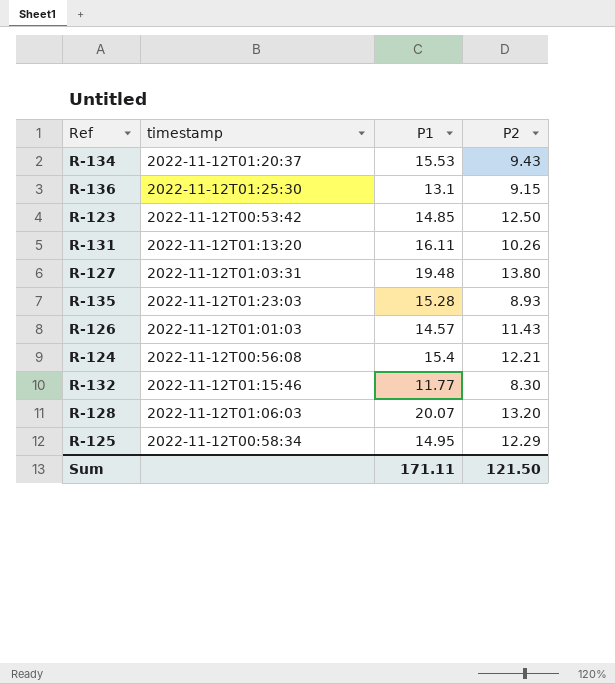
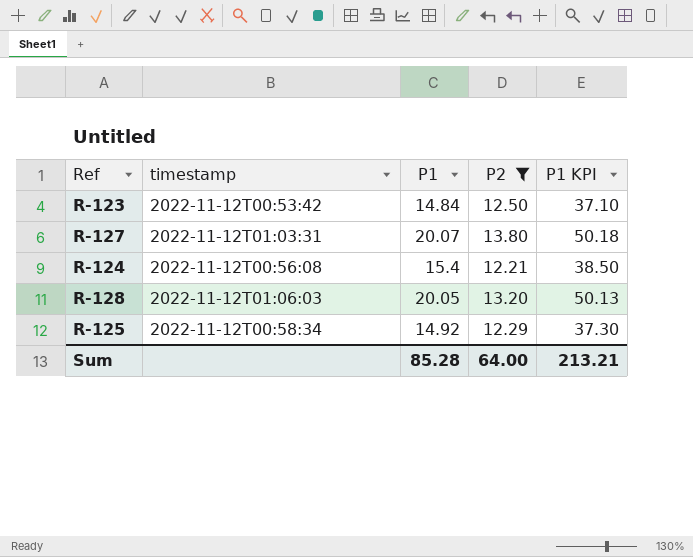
filter: none -> P2 >= 12.21
column P1 KPI | formula: none -> [P1] * 2.5
R-123 | P1: 14.85 -> 14.84
R-127 | P1: 19.48 -> 20.07
R-128 | P1: 20.07 -> 20.05
R-125 | P1: 14.95 -> 14.92
Sum | P1: 171.11 -> 85.28
Sum | P2: 121.50 -> 64.00

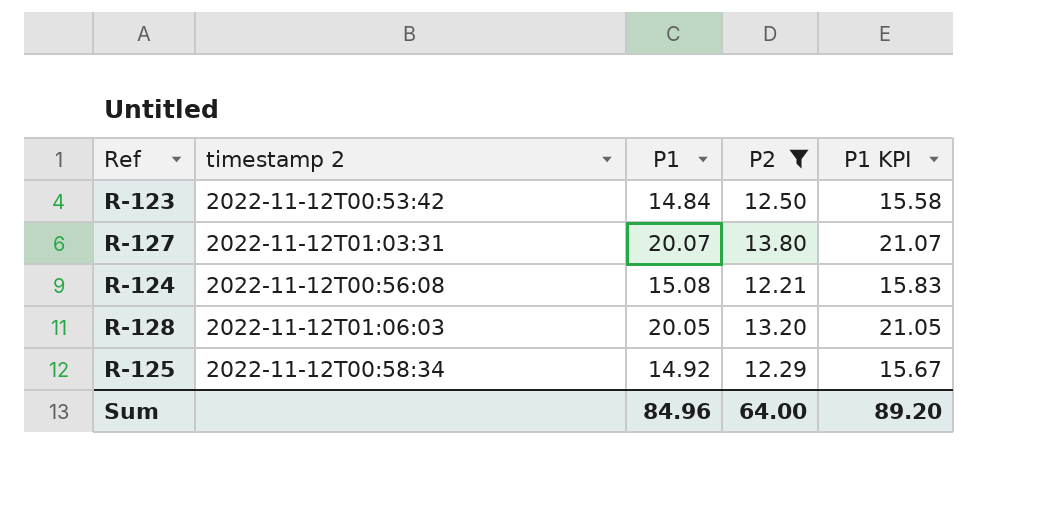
column name: timestamp -> timestamp 2
column P1 KPI | formula: [P1] * 2.5 -> [P1] * 1.05
R-124 | P1: 15.4 -> 15.08
Sum | P1: 85.28 -> 84.96
Sum | P1 KPI: 213.21 -> 89.20

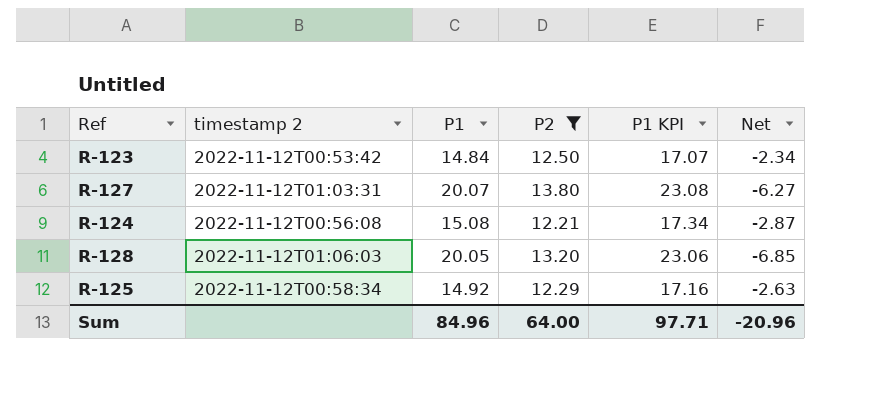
column P1 KPI | formula: [P1] * 1.05 -> [P1] * 1.15
column Net | formula: none -> [P2] - [P1]
Sum | P1 KPI: 89.20 -> 97.71

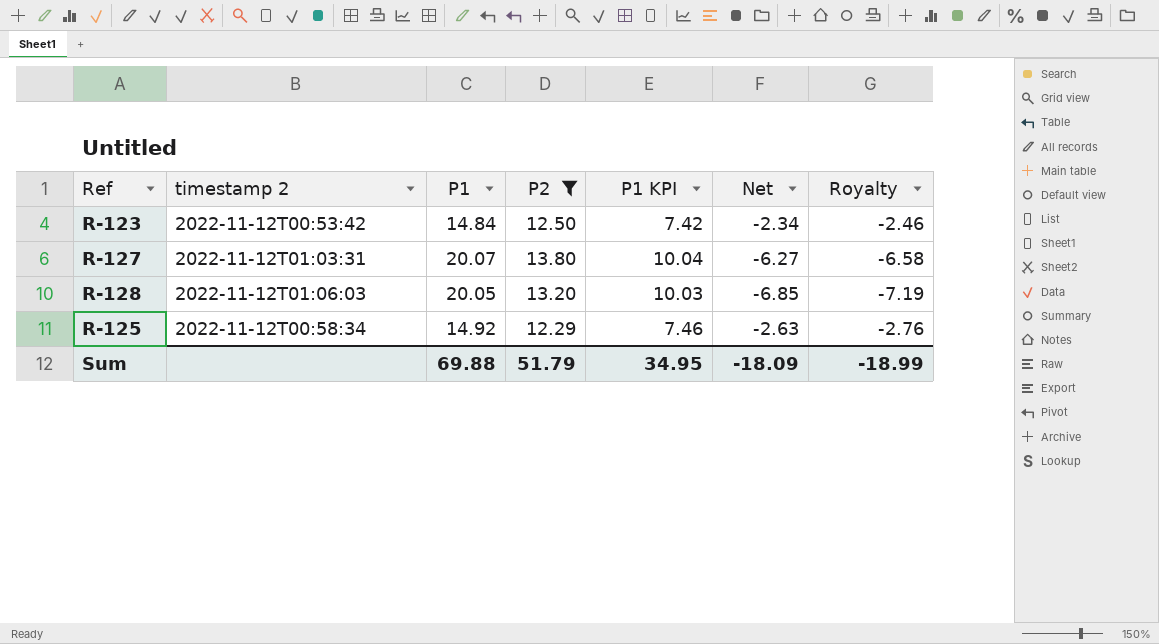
column P1 KPI | formula: [P1] * 1.15 -> [P1] * 0.5
column Royalty | formula: none -> [Net] * 1.05
row R-124: 2022-11-12T00:56:08 | 15.08 | 12.21 | 17.34 | -2.87 -> none
Sum | P1: 84.96 -> 69.88
Sum | P2: 64.00 -> 51.79
Sum | P1 KPI: 97.71 -> 34.95
Sum | Net: -20.96 -> -18.09

